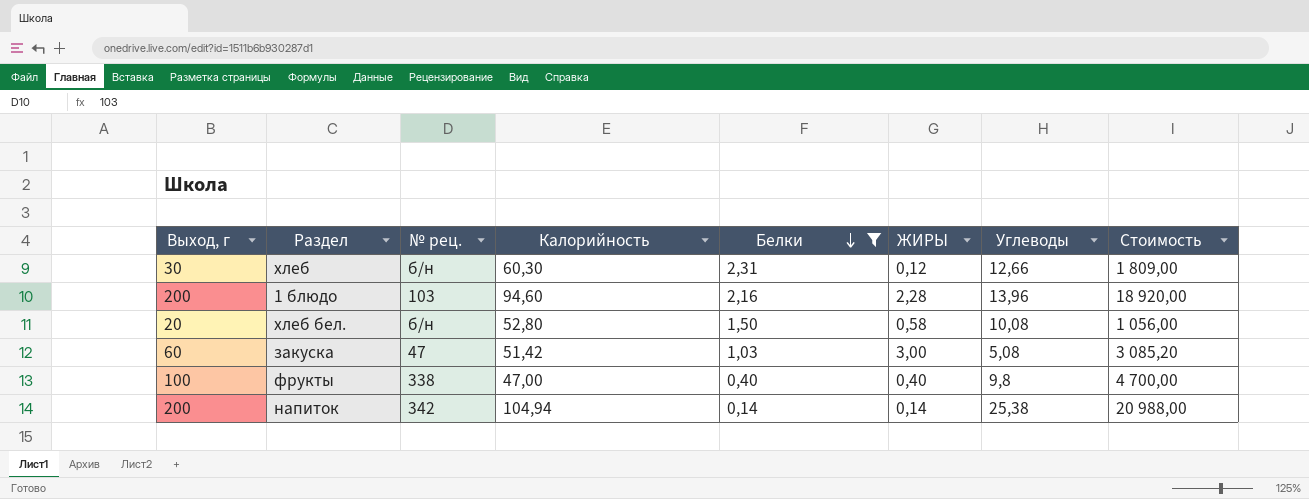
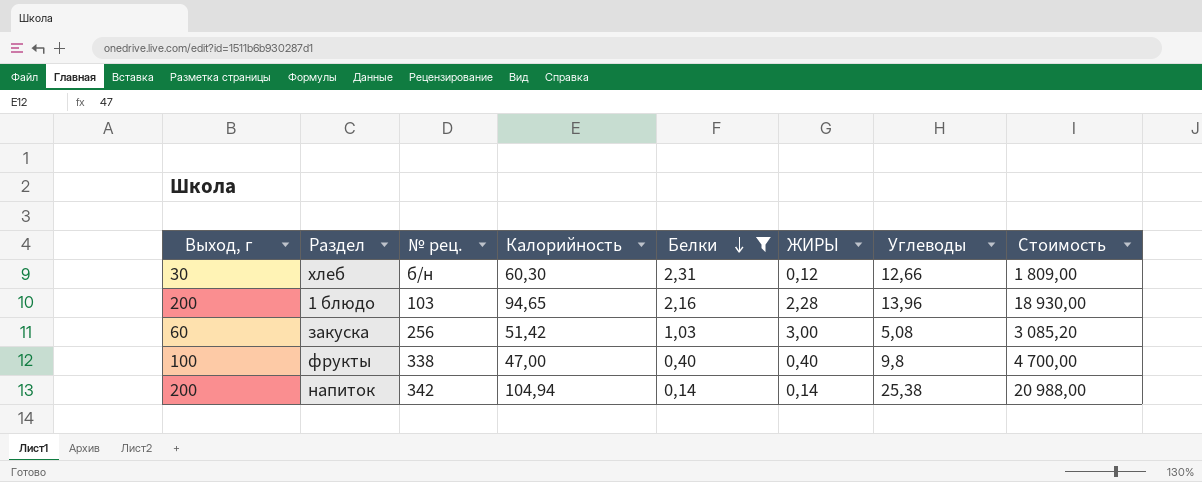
row хлеб бел.: 20 | б/н | 52,80 | 1,50 | 0,58 | 10,08 | 1 056,00 -> none
1 блюдо | Калорийность: 94,60 -> 94,65
1 блюдо | Стоимость: 18 920,00 -> 18 930,00
закуска | № рец.: 47 -> 256

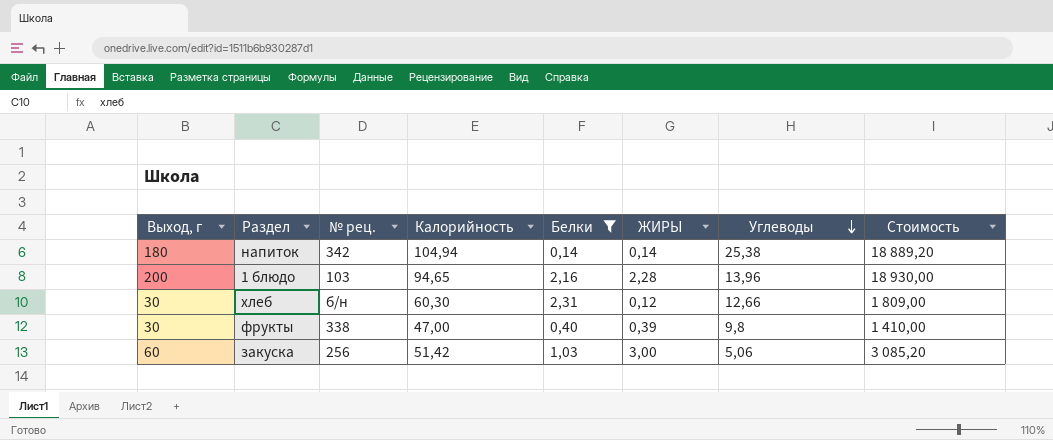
row order: Белки descending -> Углеводы descending
напиток | Выход, г: 200 -> 180
напиток | Стоимость: 20 988,00 -> 18 889,20
фрукты | Выход, г: 100 -> 30
фрукты | ЖИРЫ: 0,40 -> 0,39
фрукты | Стоимость: 4 700,00 -> 1 410,00
закуска | Углеводы: 5,08 -> 5,06

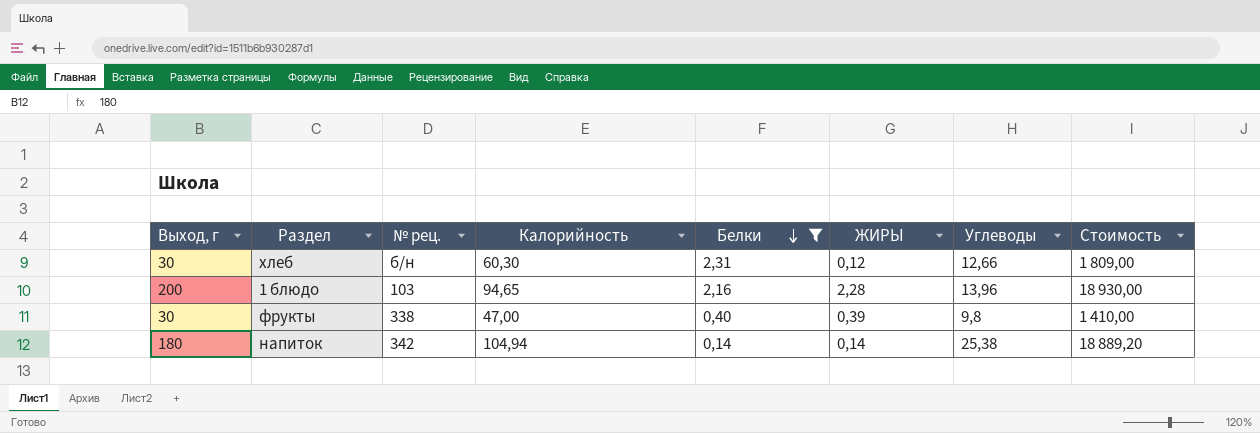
row order: Углеводы descending -> Белки descending
row закуска: 60 | 256 | 51,42 | 1,03 | 3,00 | 5,06 | 3 085,20 -> none

